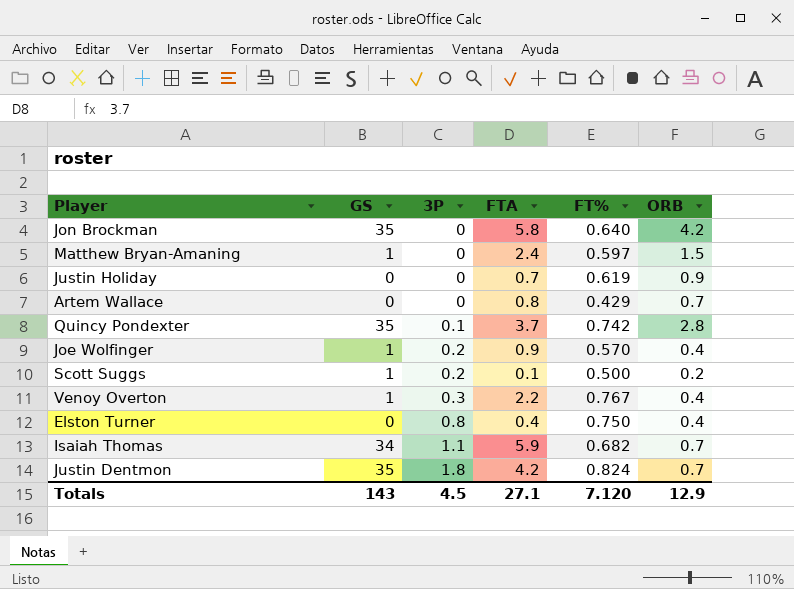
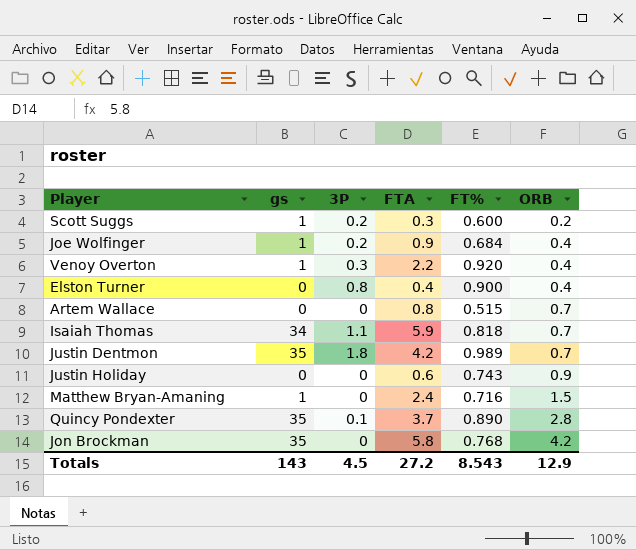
row order: 3P ascending -> ORB ascending
column name: GS -> gs
Scott Suggs | FTA: 0.1 -> 0.3
Scott Suggs | FT%: 0.500 -> 0.600
Joe Wolfinger | FT%: 0.570 -> 0.684
Venoy Overton | FT%: 0.767 -> 0.920
Elston Turner | FT%: 0.750 -> 0.900
Artem Wallace | FT%: 0.429 -> 0.515
Isaiah Thomas | FT%: 0.682 -> 0.818
Justin Dentmon | FT%: 0.824 -> 0.989
Justin Holiday | FTA: 0.7 -> 0.6
Justin Holiday | FT%: 0.619 -> 0.743
Matthew Bryan-Amaning | FT%: 0.597 -> 0.716
Quincy Pondexter | FT%: 0.742 -> 0.890
Jon Brockman | FT%: 0.640 -> 0.768
Totals | FTA: 27.1 -> 27.2
Totals | FT%: 7.120 -> 8.543

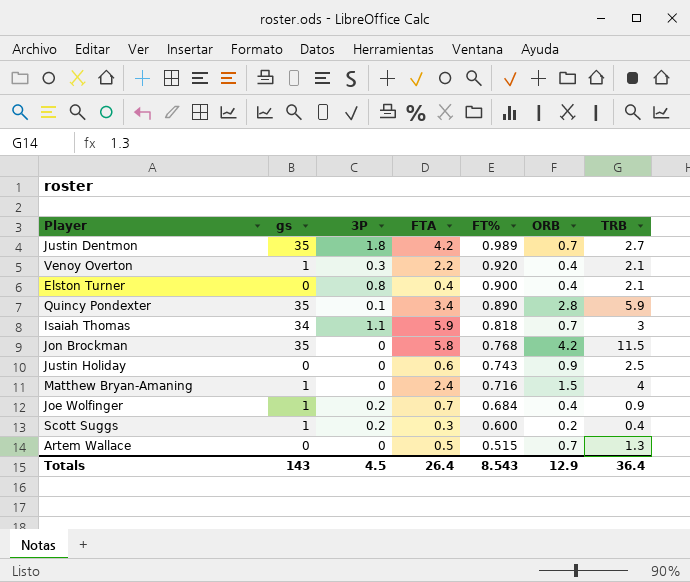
row order: ORB ascending -> FT% descending
column TRB | position: none -> 7
Quincy Pondexter | FTA: 3.7 -> 3.4
Joe Wolfinger | FTA: 0.9 -> 0.7
Artem Wallace | FTA: 0.8 -> 0.5
Totals | FTA: 27.2 -> 26.4

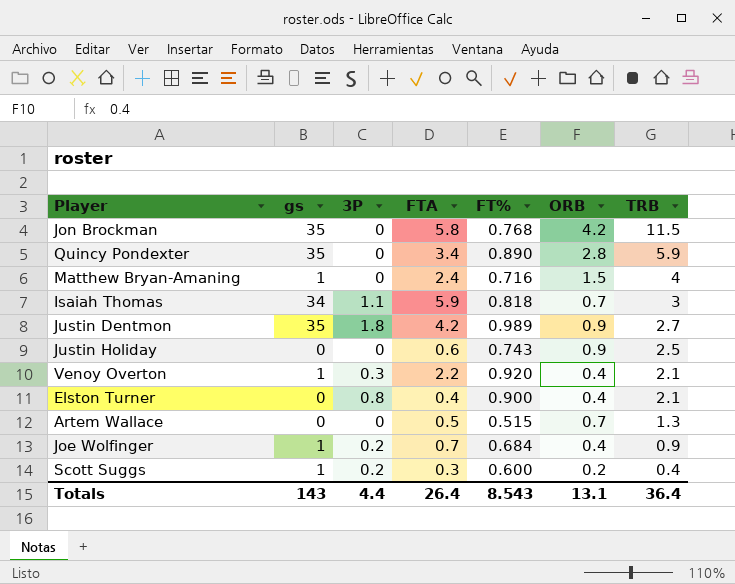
row order: FT% descending -> TRB descending
Quincy Pondexter | 3P: 0.1 -> 0
Justin Dentmon | ORB: 0.7 -> 0.9
Totals | 3P: 4.5 -> 4.4
Totals | ORB: 12.9 -> 13.1

